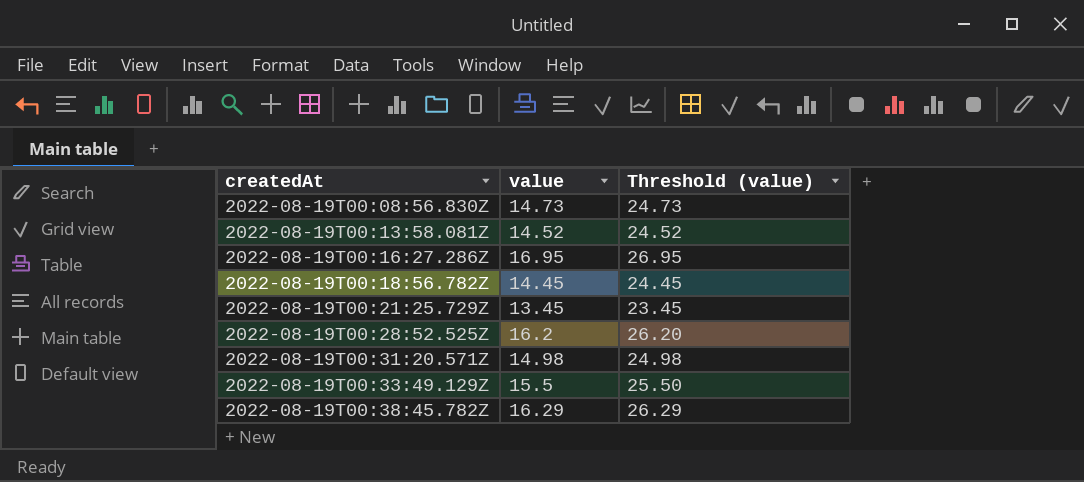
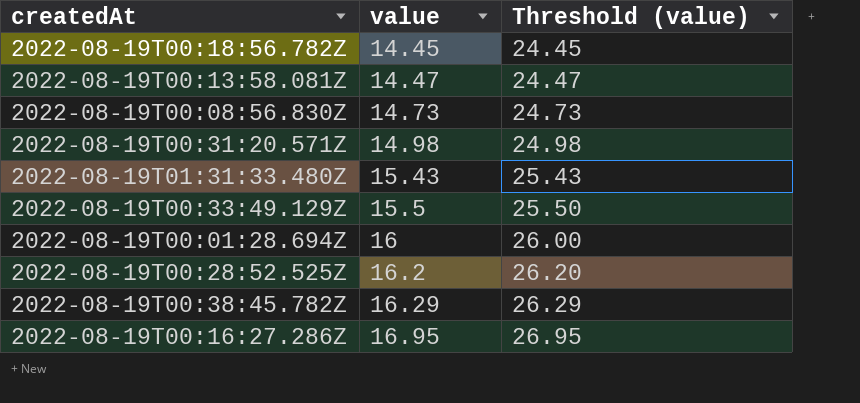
row order: createdAt ascending -> value ascending
row 2022-08-19T00:21:25.729Z: 13.45 | 23.45 -> none
2022-08-19T00:13:58.081Z | value: 14.52 -> 14.47
2022-08-19T00:13:58.081Z | Threshold (value): 24.52 -> 24.47
row 2022-08-19T01:31:33.480Z: none -> 15.43 | 25.43
row 2022-08-19T00:01:28.694Z: none -> 16 | 26.00

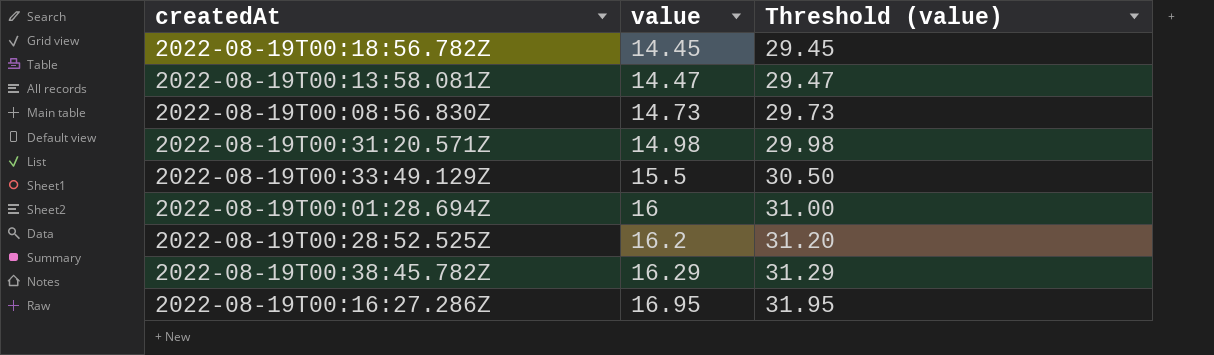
column Threshold (value) | formula: [value] + 10 -> [value] + 15
row 2022-08-19T01:31:33.480Z: 15.43 | 25.43 -> none

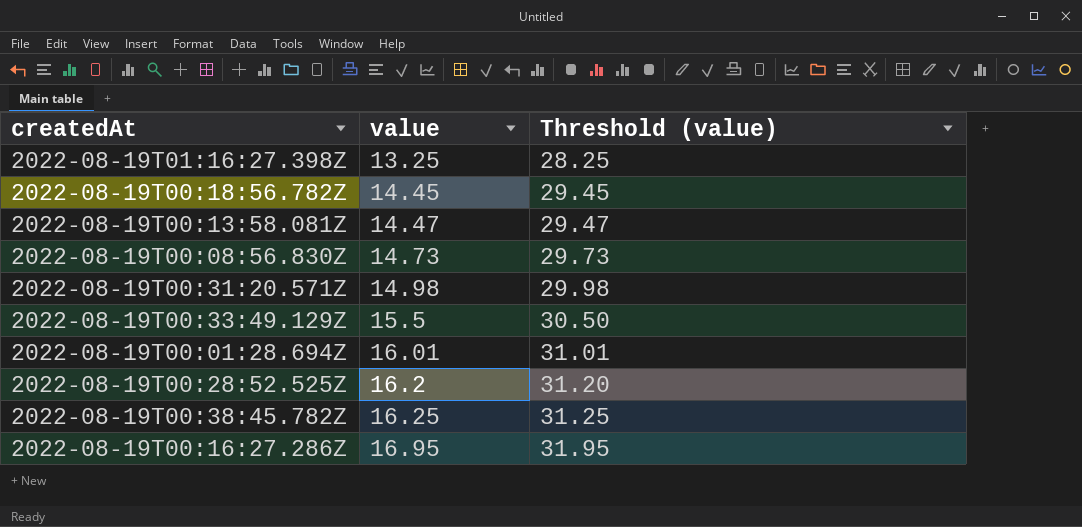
row 2022-08-19T01:16:27.398Z: none -> 13.25 | 28.25
2022-08-19T00:01:28.694Z | value: 16 -> 16.01
2022-08-19T00:01:28.694Z | Threshold (value): 31.00 -> 31.01
2022-08-19T00:38:45.782Z | value: 16.29 -> 16.25
2022-08-19T00:38:45.782Z | Threshold (value): 31.29 -> 31.25

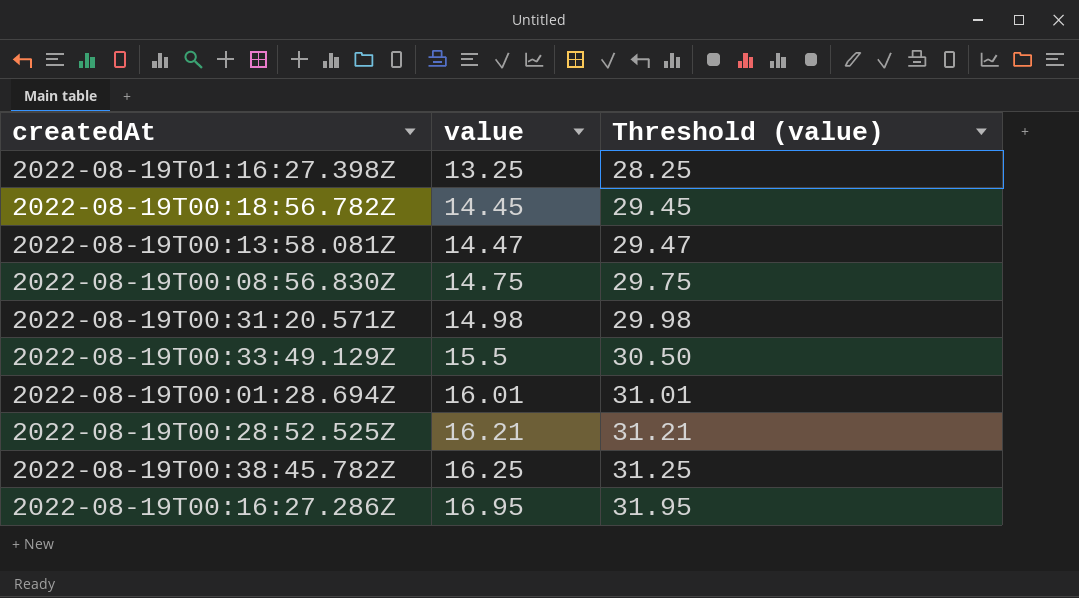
2022-08-19T00:08:56.830Z | value: 14.73 -> 14.75
2022-08-19T00:08:56.830Z | Threshold (value): 29.73 -> 29.75
2022-08-19T00:28:52.525Z | value: 16.2 -> 16.21
2022-08-19T00:28:52.525Z | Threshold (value): 31.20 -> 31.21

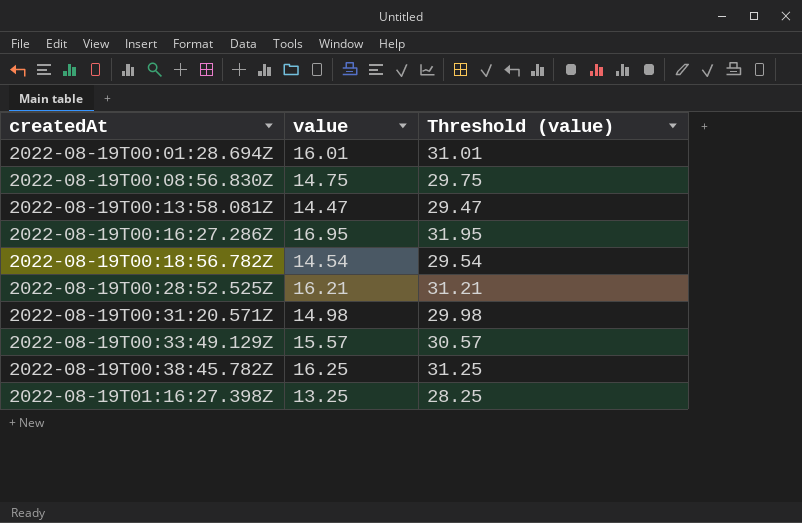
row order: value ascending -> createdAt ascending
2022-08-19T00:18:56.782Z | value: 14.45 -> 14.54
2022-08-19T00:18:56.782Z | Threshold (value): 29.45 -> 29.54
2022-08-19T00:33:49.129Z | value: 15.5 -> 15.57
2022-08-19T00:33:49.129Z | Threshold (value): 30.50 -> 30.57

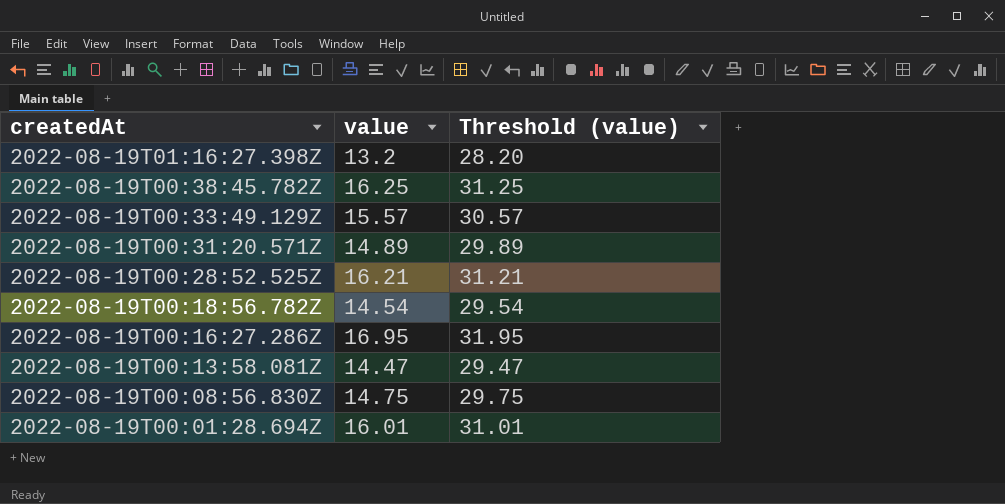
row order: createdAt ascending -> createdAt descending
2022-08-19T01:16:27.398Z | value: 13.25 -> 13.2
2022-08-19T01:16:27.398Z | Threshold (value): 28.25 -> 28.20
2022-08-19T00:31:20.571Z | value: 14.98 -> 14.89
2022-08-19T00:31:20.571Z | Threshold (value): 29.98 -> 29.89

